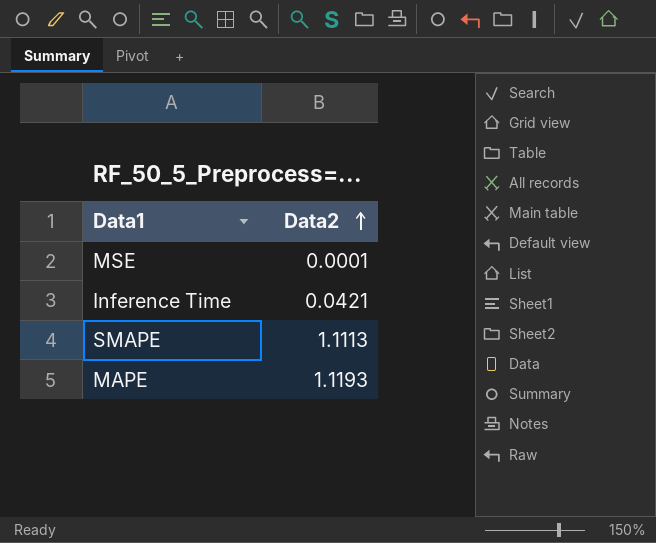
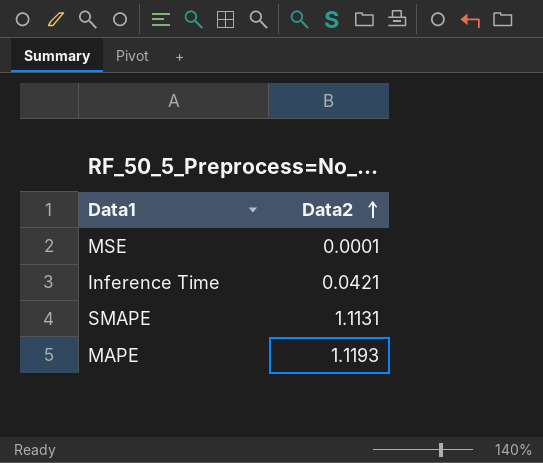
SMAPE | Data2: 1.1113 -> 1.1131

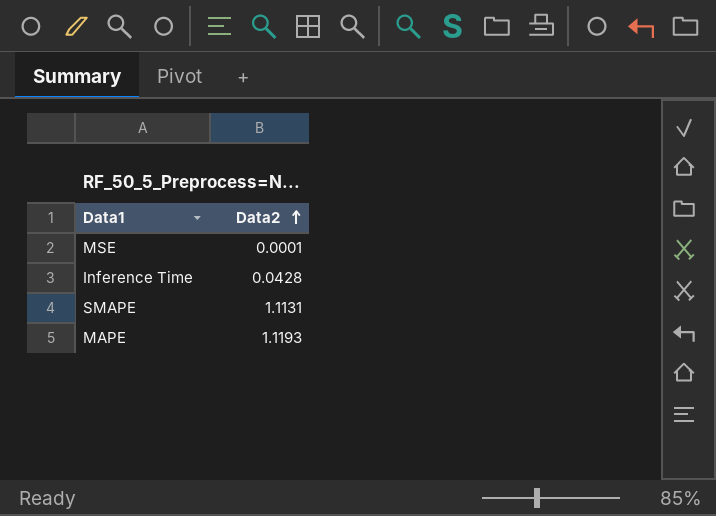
Inference Time | Data2: 0.0421 -> 0.0428

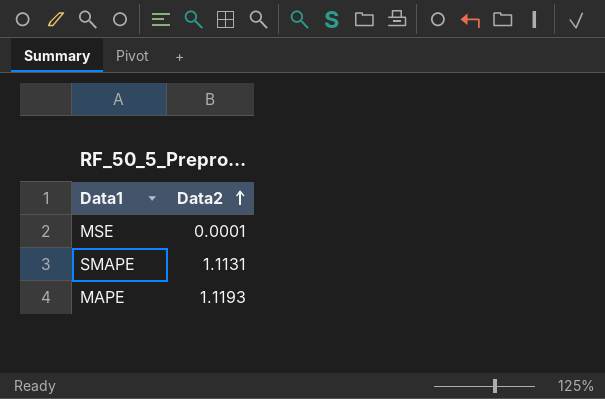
row Inference Time: 0.0428 -> none

